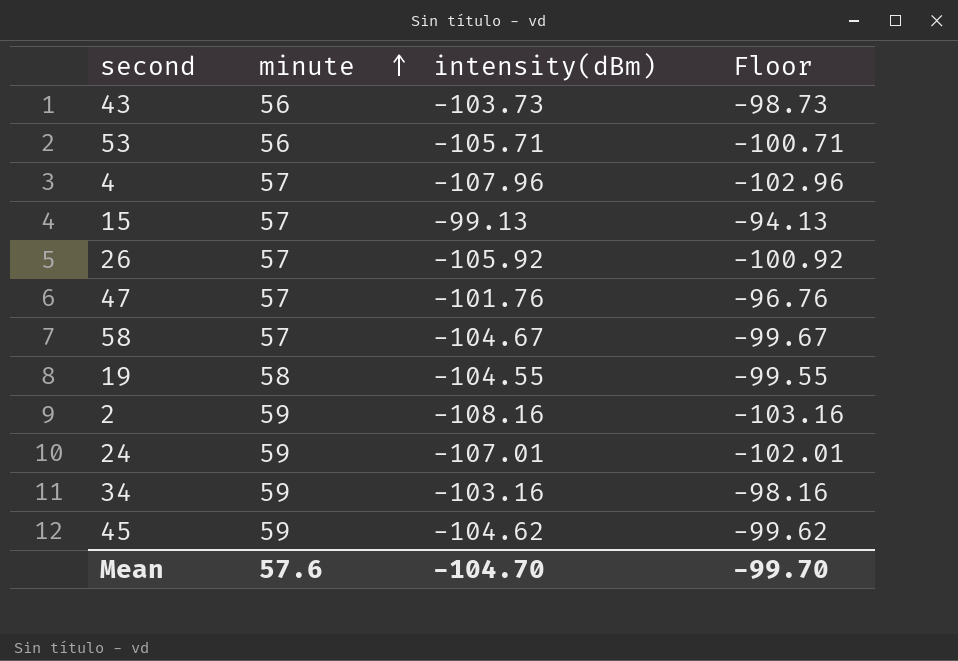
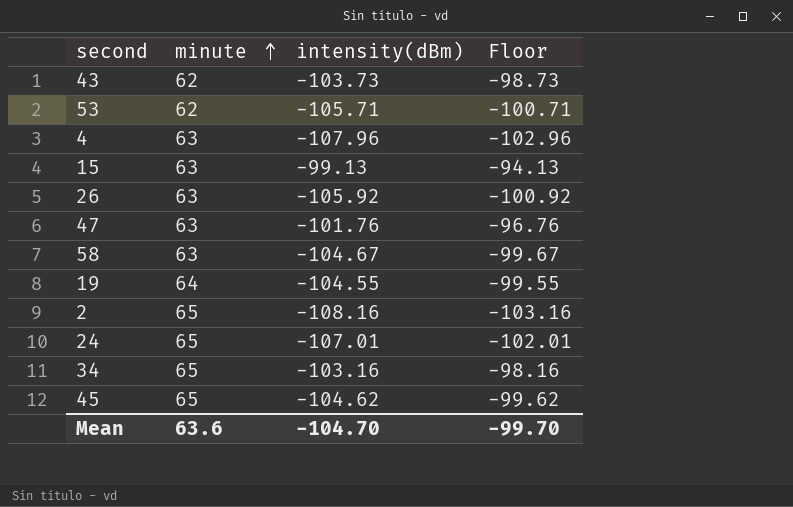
43 | minute: 56 -> 62
53 | minute: 56 -> 62
4 | minute: 57 -> 63
15 | minute: 57 -> 63
26 | minute: 57 -> 63
47 | minute: 57 -> 63
58 | minute: 57 -> 63
19 | minute: 58 -> 64
2 | minute: 59 -> 65
24 | minute: 59 -> 65
34 | minute: 59 -> 65
45 | minute: 59 -> 65
Mean | minute: 57.6 -> 63.6

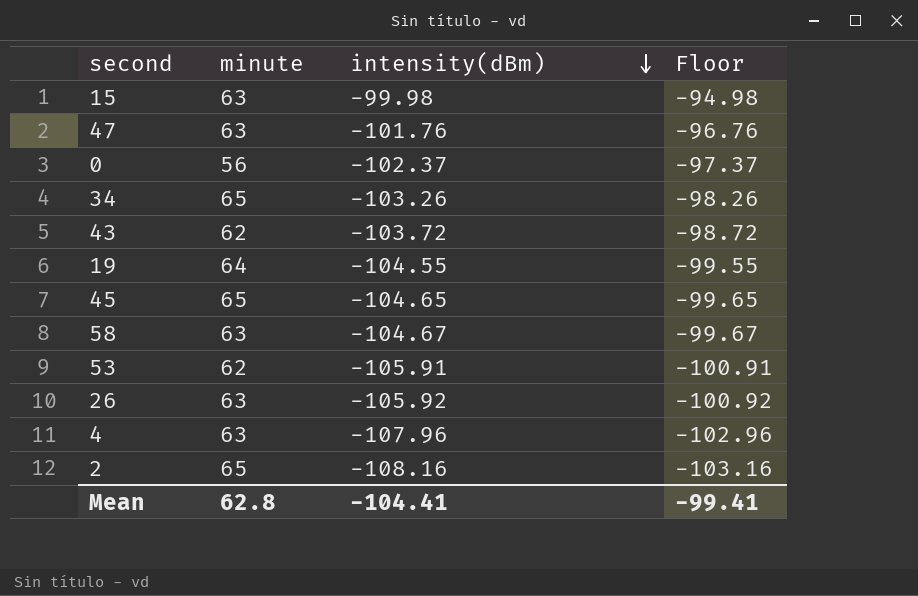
row order: minute ascending -> intensity(dBm) descending
row 24: 65 | -107.01 | -102.01 -> none
15 | intensity(dBm): -99.13 -> -99.98
15 | Floor: -94.13 -> -94.98
row 0: none -> 56 | -102.37 | -97.37
34 | intensity(dBm): -103.16 -> -103.26
34 | Floor: -98.16 -> -98.26
43 | intensity(dBm): -103.73 -> -103.72
43 | Floor: -98.73 -> -98.72
45 | intensity(dBm): -104.62 -> -104.65
45 | Floor: -99.62 -> -99.65
53 | intensity(dBm): -105.71 -> -105.91
53 | Floor: -100.71 -> -100.91
Mean | minute: 63.6 -> 62.8
Mean | intensity(dBm): -104.70 -> -104.41
Mean | Floor: -99.70 -> -99.41

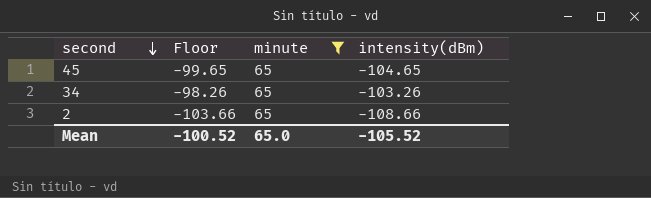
filter: none -> minute = 65
row order: intensity(dBm) descending -> second descending
column Floor | position: 4 -> 2
2 | Floor: -103.16 -> -103.66
2 | intensity(dBm): -108.16 -> -108.66
Mean | Floor: -99.41 -> -100.52
Mean | minute: 62.8 -> 65.0
Mean | intensity(dBm): -104.41 -> -105.52

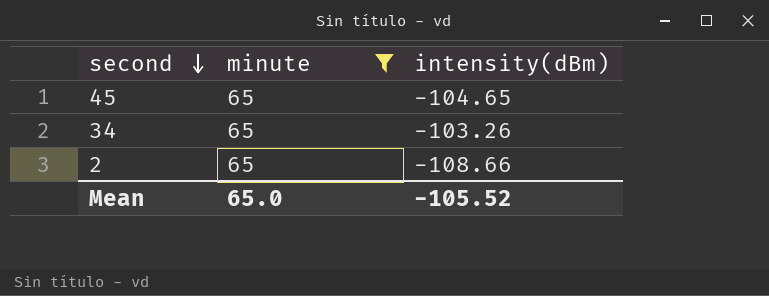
column Floor | formula: [intensity(dBm)] + 5 -> none

